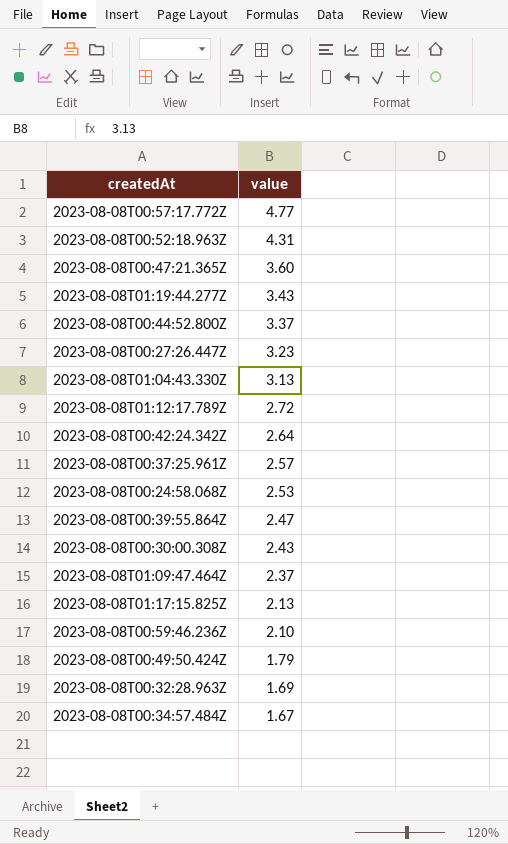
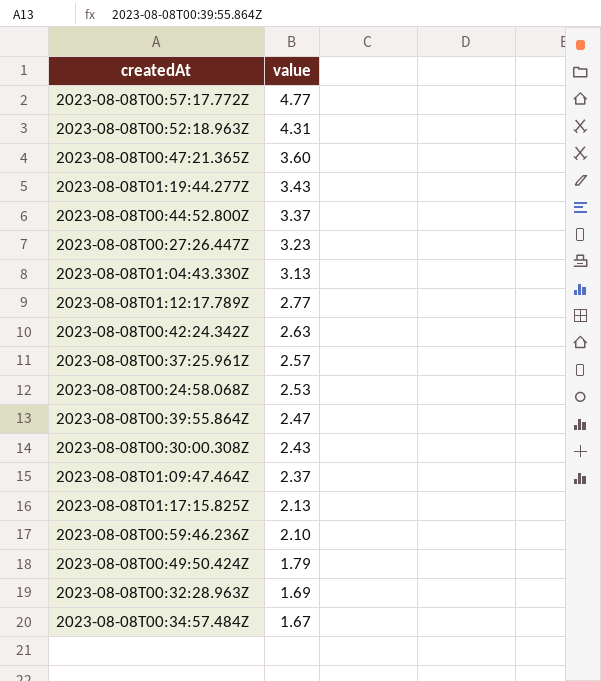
2023-08-08T01:12:17.789Z | value: 2.72 -> 2.77
2023-08-08T00:42:24.342Z | value: 2.64 -> 2.63

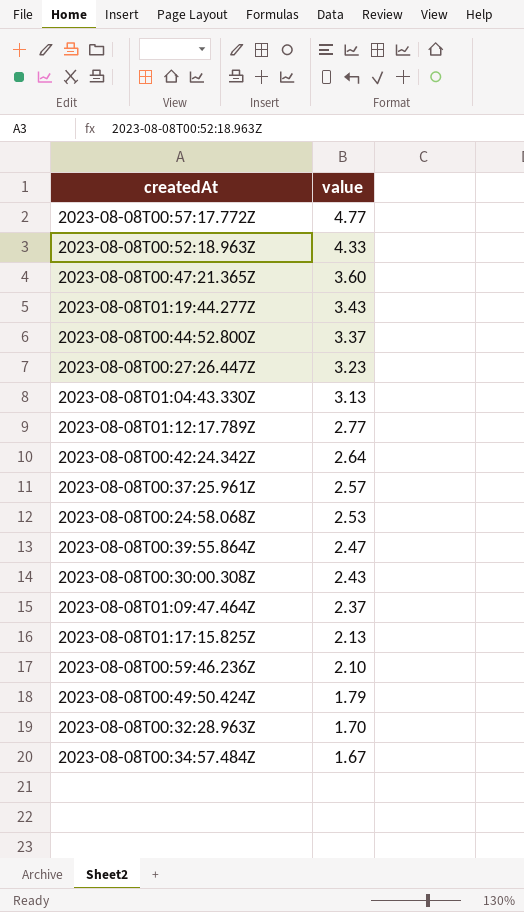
2023-08-08T00:52:18.963Z | value: 4.31 -> 4.33
2023-08-08T00:42:24.342Z | value: 2.63 -> 2.64
2023-08-08T00:32:28.963Z | value: 1.69 -> 1.70

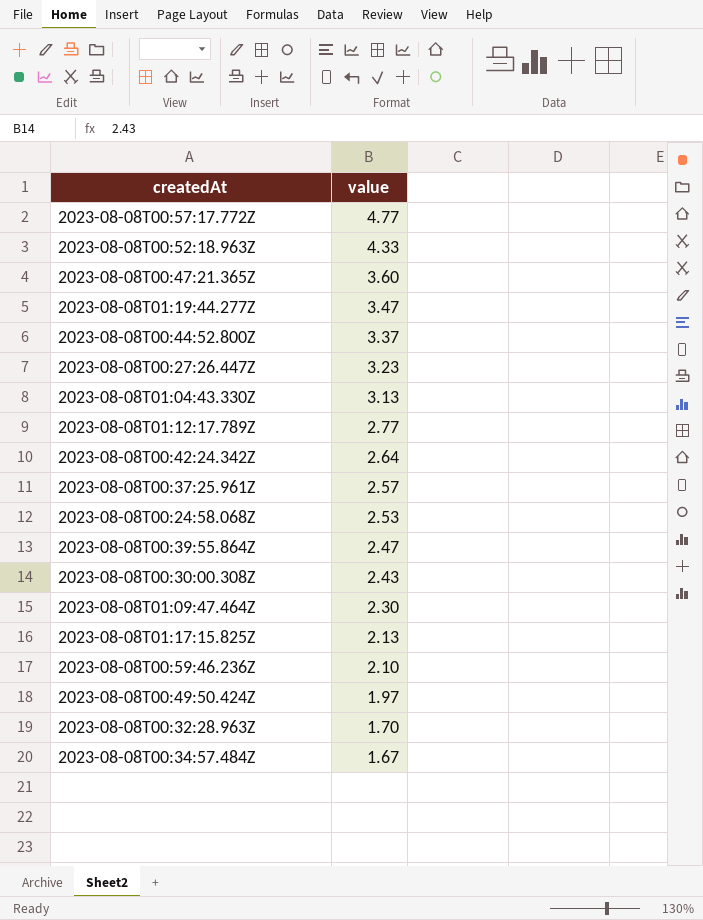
2023-08-08T01:19:44.277Z | value: 3.43 -> 3.47
2023-08-08T01:09:47.464Z | value: 2.37 -> 2.30
2023-08-08T00:49:50.424Z | value: 1.79 -> 1.97

